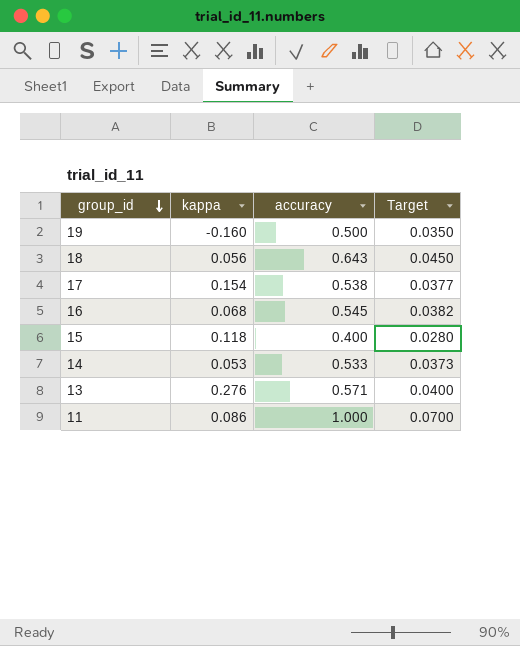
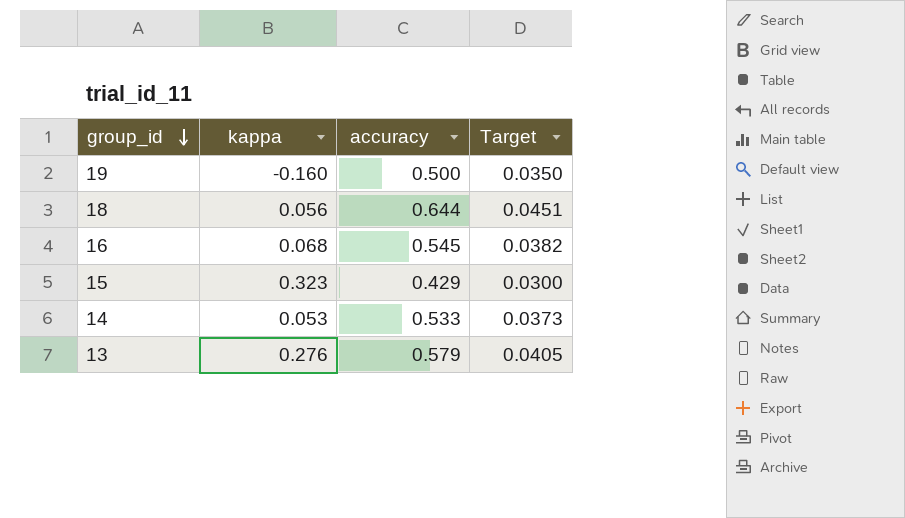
row 17: 0.154 | 0.538 | 0.0377 -> none
row 11: 0.086 | 1.000 | 0.0700 -> none
18 | accuracy: 0.643 -> 0.644
18 | Target: 0.0450 -> 0.0451
15 | kappa: 0.118 -> 0.323
15 | accuracy: 0.400 -> 0.429
15 | Target: 0.0280 -> 0.0300
13 | accuracy: 0.571 -> 0.579
13 | Target: 0.0400 -> 0.0405

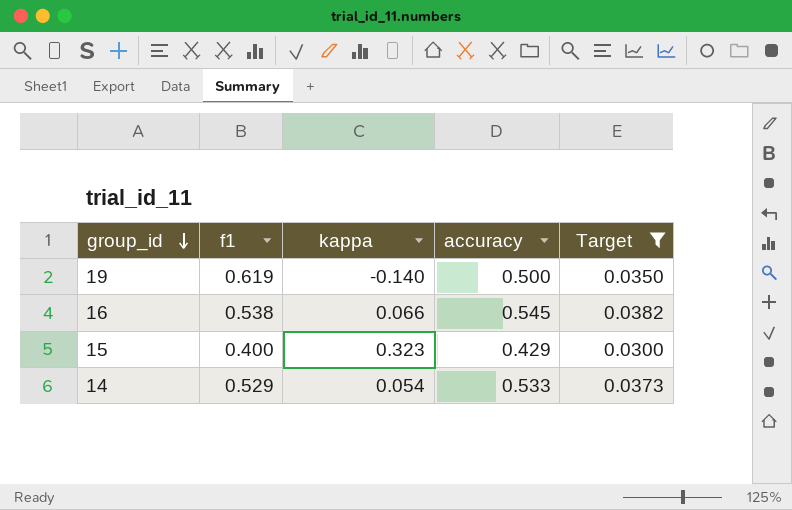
filter: none -> Target <= 0.0382
column f1 | position: none -> 2
19 | kappa: -0.160 -> -0.140
16 | kappa: 0.068 -> 0.066
14 | kappa: 0.053 -> 0.054

